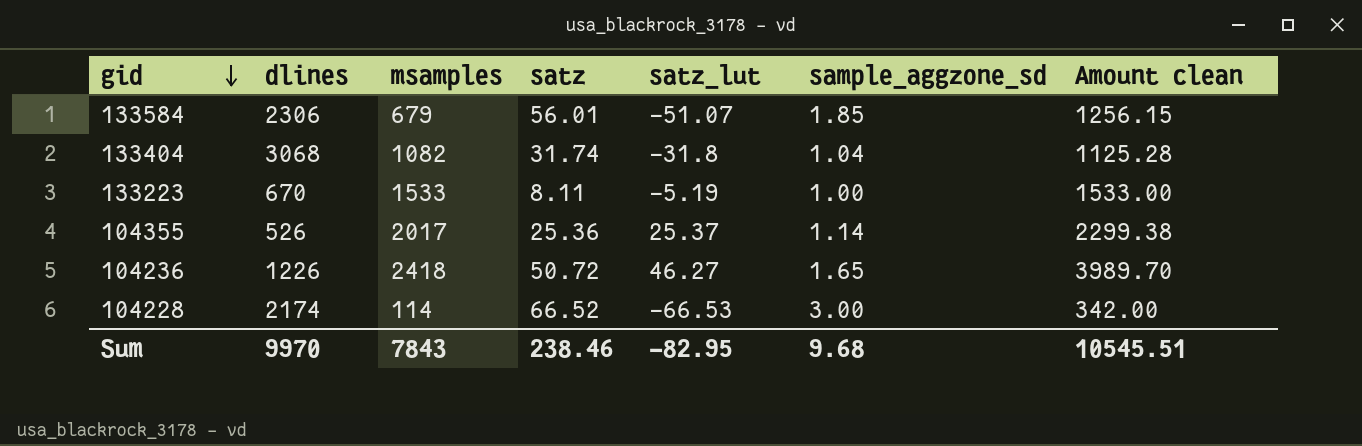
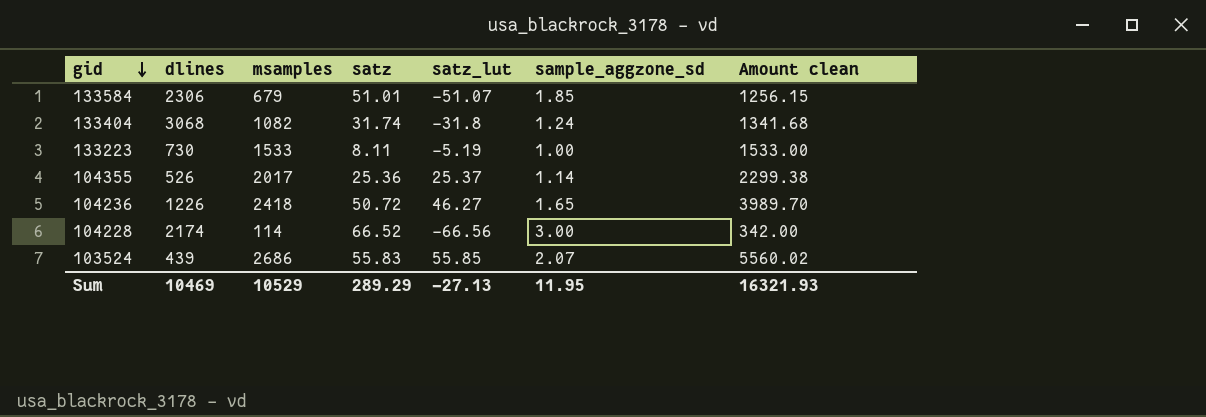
133584 | satz: 56.01 -> 51.01
133404 | sample_aggzone_sd: 1.04 -> 1.24
133404 | Amount clean: 1125.28 -> 1341.68
133223 | dlines: 670 -> 730
104228 | satz_lut: -66.53 -> -66.56
row 103524: none -> 439 | 2686 | 55.83 | 55.85 | 2.07 | 5560.02
Sum | dlines: 9970 -> 10469
Sum | msamples: 7843 -> 10529
Sum | satz: 238.46 -> 289.29
Sum | satz_lut: -82.95 -> -27.13
Sum | sample_aggzone_sd: 9.68 -> 11.95
Sum | Amount clean: 10545.51 -> 16321.93

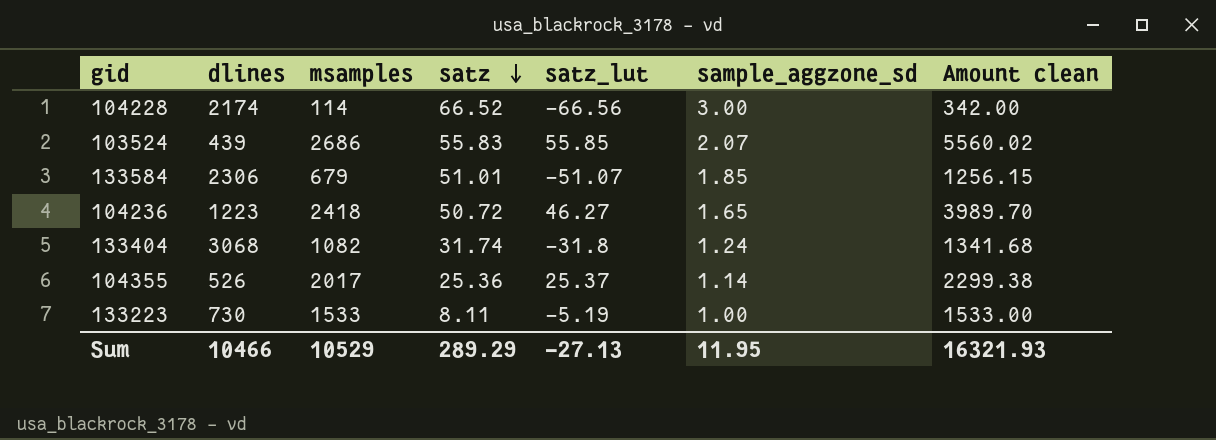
row order: gid descending -> satz descending
104236 | dlines: 1226 -> 1223
Sum | dlines: 10469 -> 10466

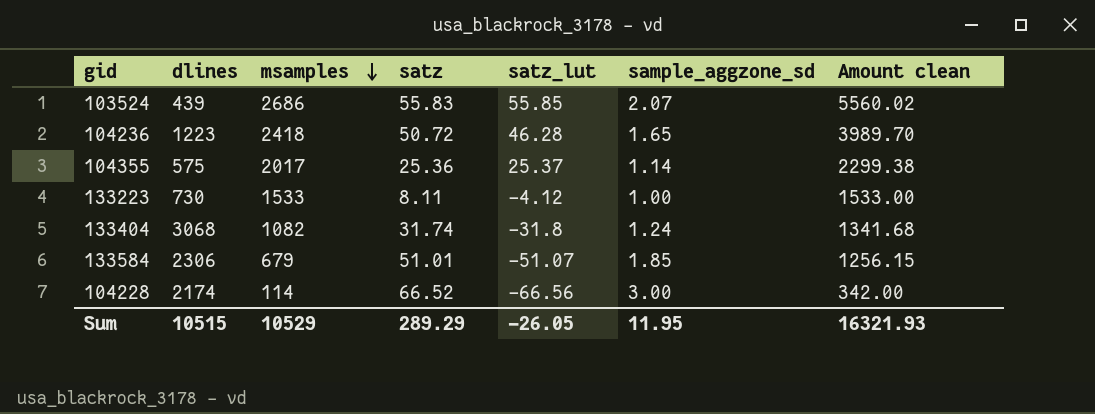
row order: satz descending -> msamples descending
104236 | satz_lut: 46.27 -> 46.28
104355 | dlines: 526 -> 575
133223 | satz_lut: -5.19 -> -4.12
Sum | dlines: 10466 -> 10515
Sum | satz_lut: -27.13 -> -26.05

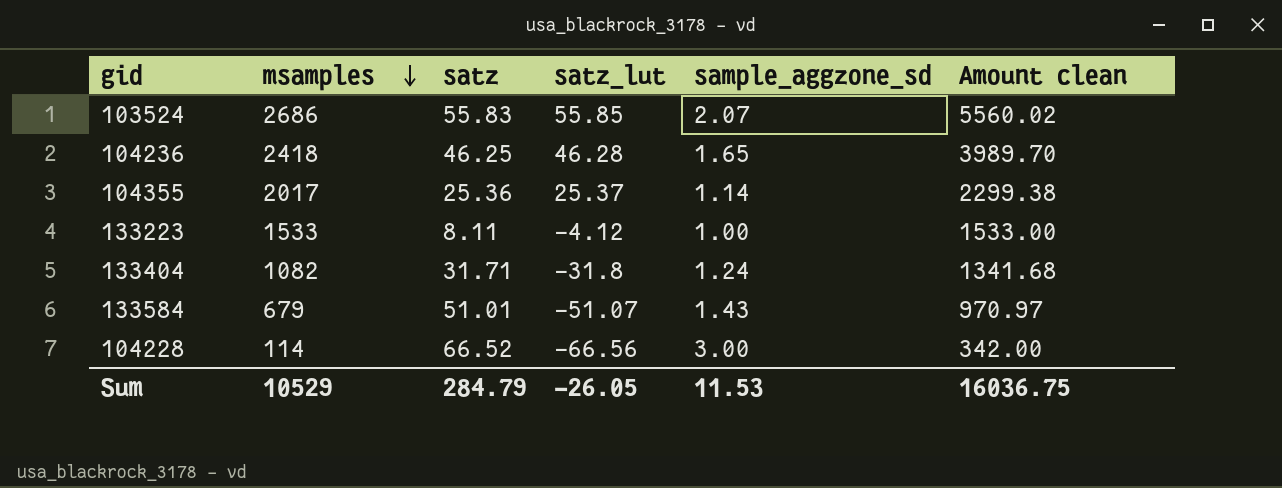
column dlines | position: 2 -> none
104236 | satz: 50.72 -> 46.25
133404 | satz: 31.74 -> 31.71
133584 | sample_aggzone_sd: 1.85 -> 1.43
133584 | Amount clean: 1256.15 -> 970.97
Sum | satz: 289.29 -> 284.79
Sum | sample_aggzone_sd: 11.95 -> 11.53
Sum | Amount clean: 16321.93 -> 16036.75

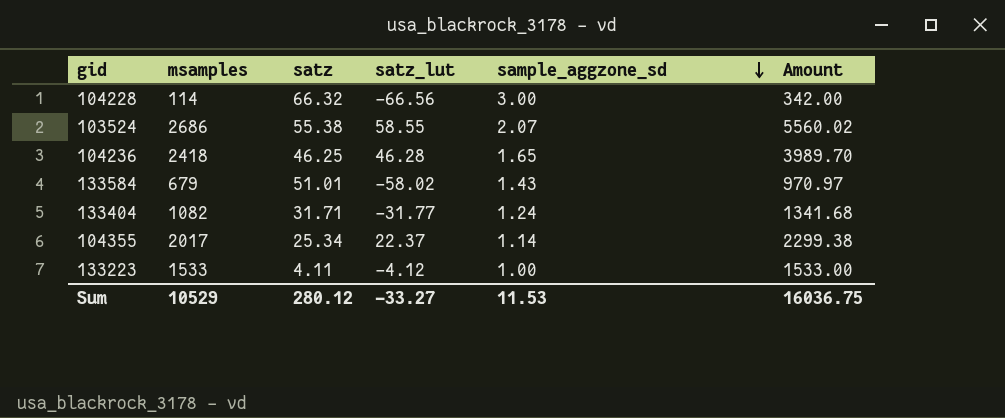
row order: msamples descending -> sample_aggzone_sd descending
column name: Amount clean -> Amount
104228 | satz: 66.52 -> 66.32
103524 | satz: 55.83 -> 55.38
103524 | satz_lut: 55.85 -> 58.55
133584 | satz_lut: -51.07 -> -58.02
133404 | satz_lut: -31.8 -> -31.77
104355 | satz: 25.36 -> 25.34
104355 | satz_lut: 25.37 -> 22.37
133223 | satz: 8.11 -> 4.11
Sum | satz: 284.79 -> 280.12
Sum | satz_lut: -26.05 -> -33.27

